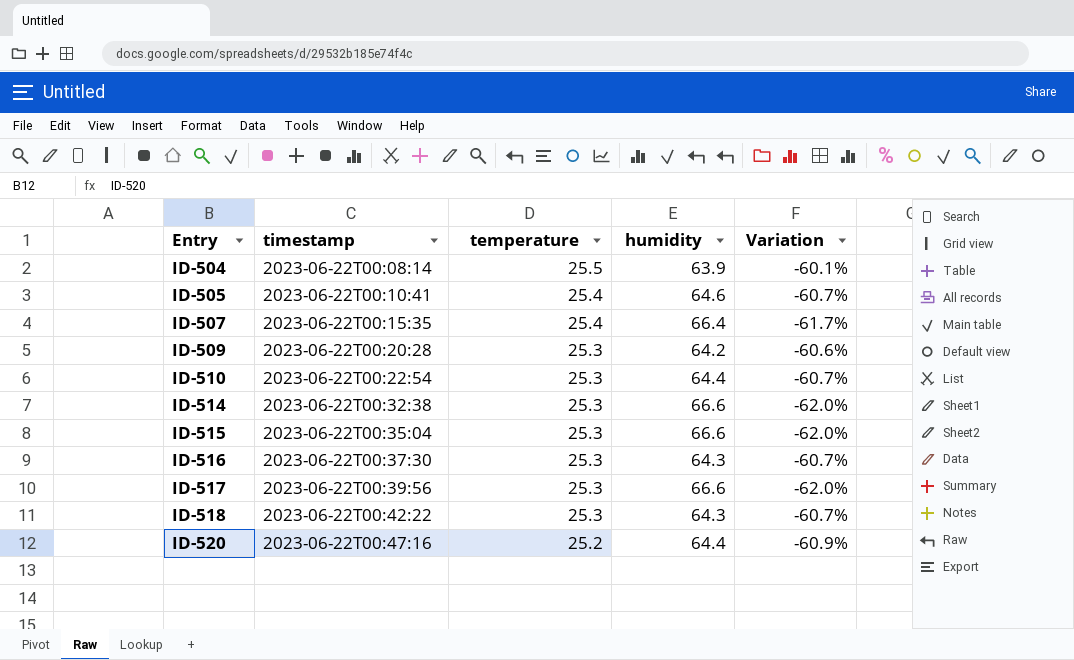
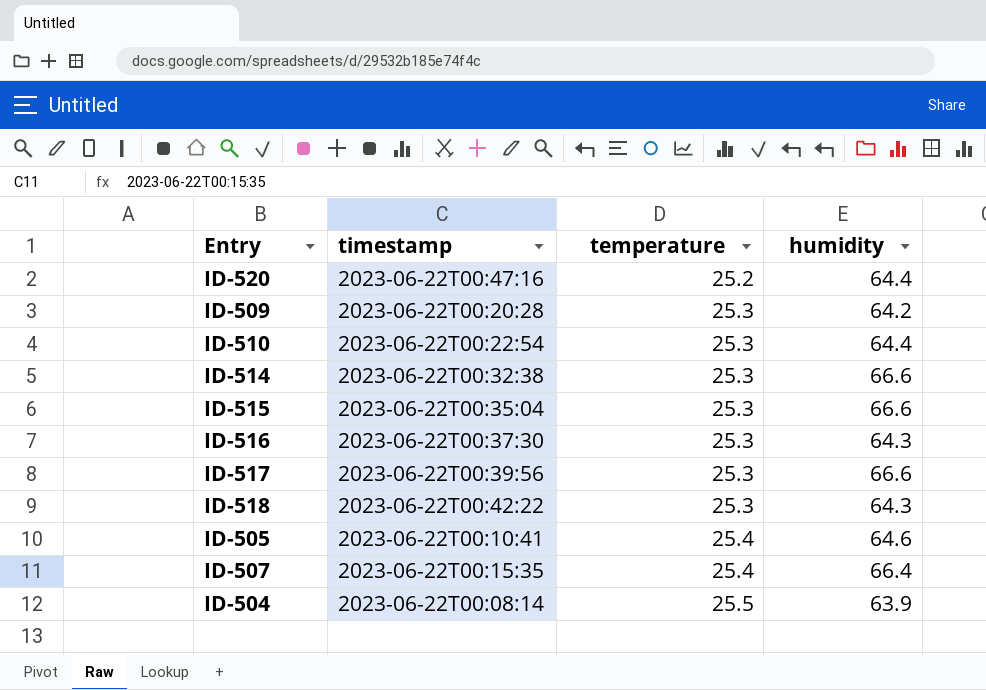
row order: Entry ascending -> temperature ascending
column Variation | formula: ([temperature] - [humidity]) / [humidity] -> none

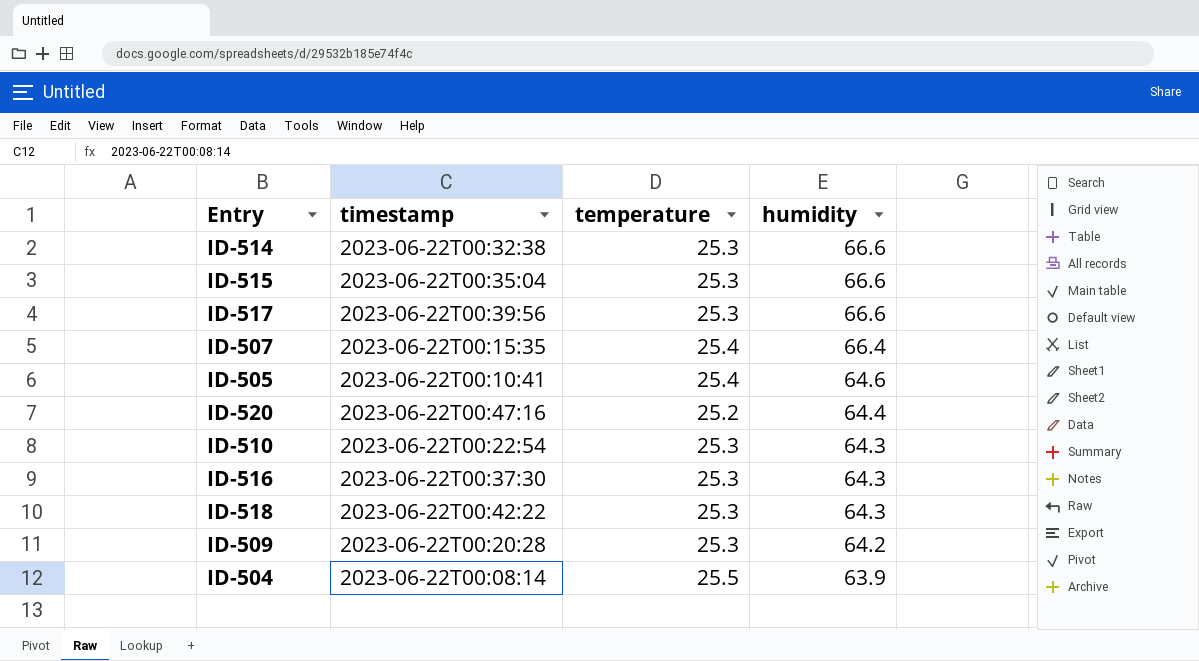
row order: temperature ascending -> humidity descending
ID-510 | humidity: 64.4 -> 64.3

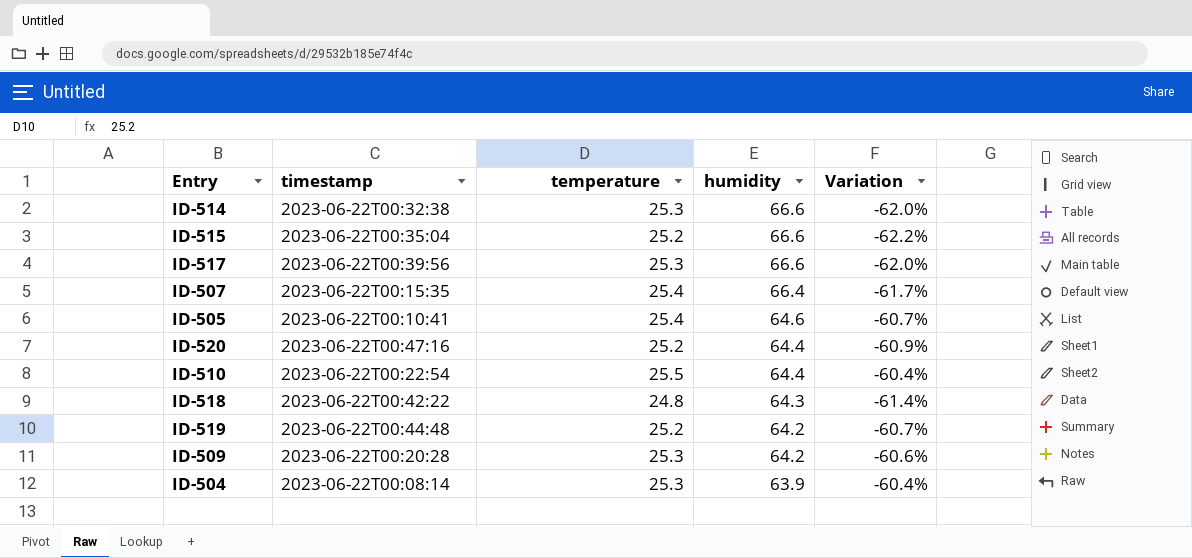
column Variation | formula: none -> ([temperature] - [humidity]) / [humidity]
row ID-516: 2023-06-22T00:37:30 | 25.3 | 64.3 -> none
ID-515 | temperature: 25.3 -> 25.2
ID-510 | temperature: 25.3 -> 25.5
ID-510 | humidity: 64.3 -> 64.4
ID-518 | temperature: 25.3 -> 24.8
row ID-519: none -> 2023-06-22T00:44:48 | 25.2 | 64.2 | -60.7%
ID-504 | temperature: 25.5 -> 25.3

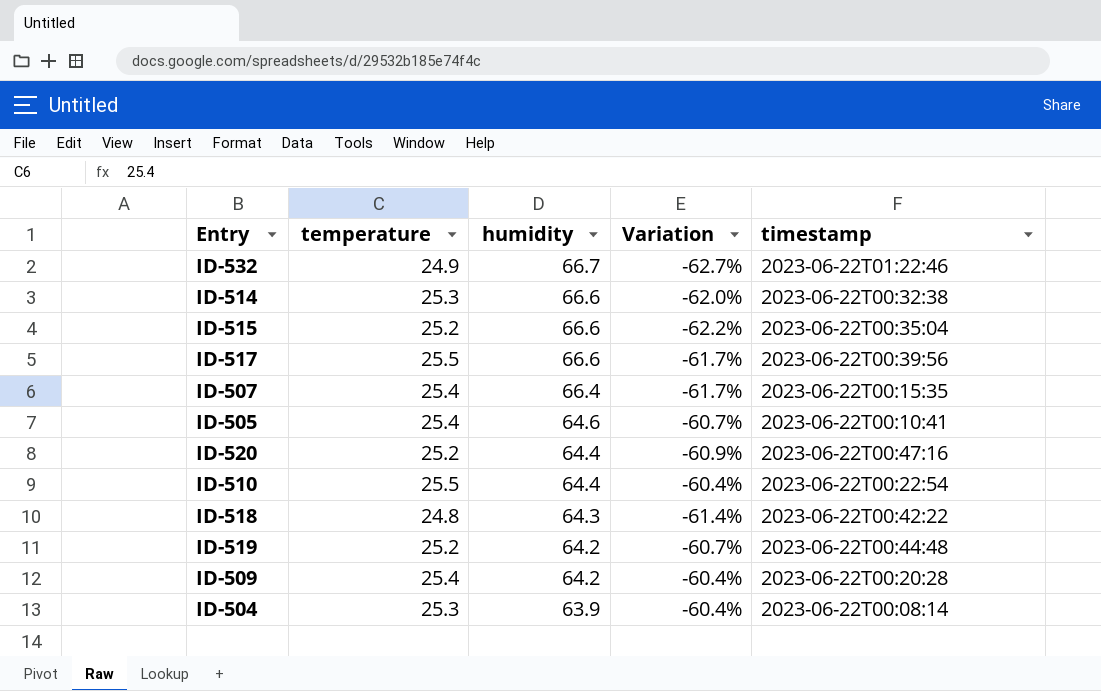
column timestamp | position: 2 -> 5
row ID-532: none -> 24.9 | 66.7 | -62.7% | 2023-06-22T01:22:46
ID-517 | temperature: 25.3 -> 25.5
ID-517 | Variation: -62.0% -> -61.7%
ID-509 | temperature: 25.3 -> 25.4
ID-509 | Variation: -60.6% -> -60.4%

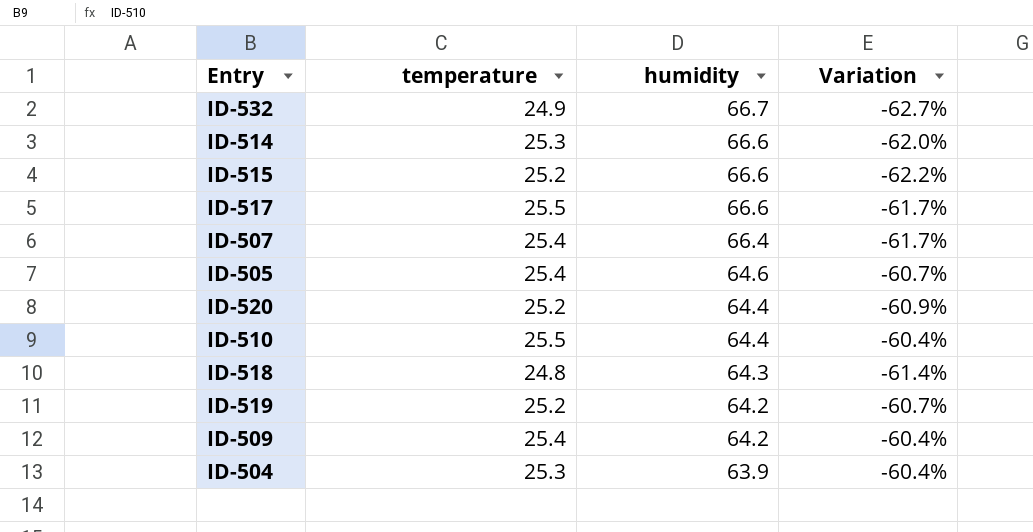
column timestamp | position: 5 -> none

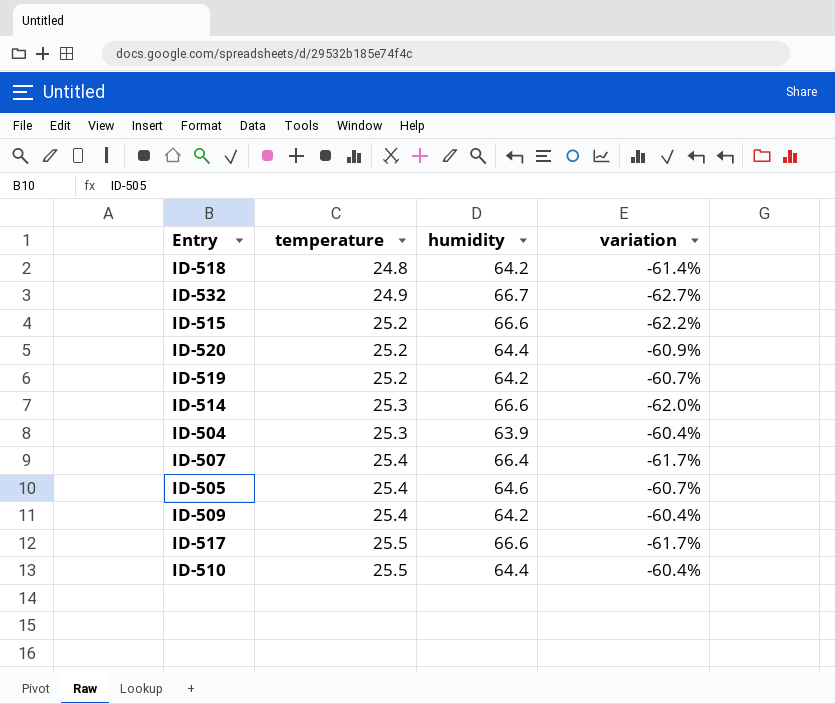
row order: humidity descending -> temperature ascending
column name: Variation -> variation
ID-518 | humidity: 64.3 -> 64.2

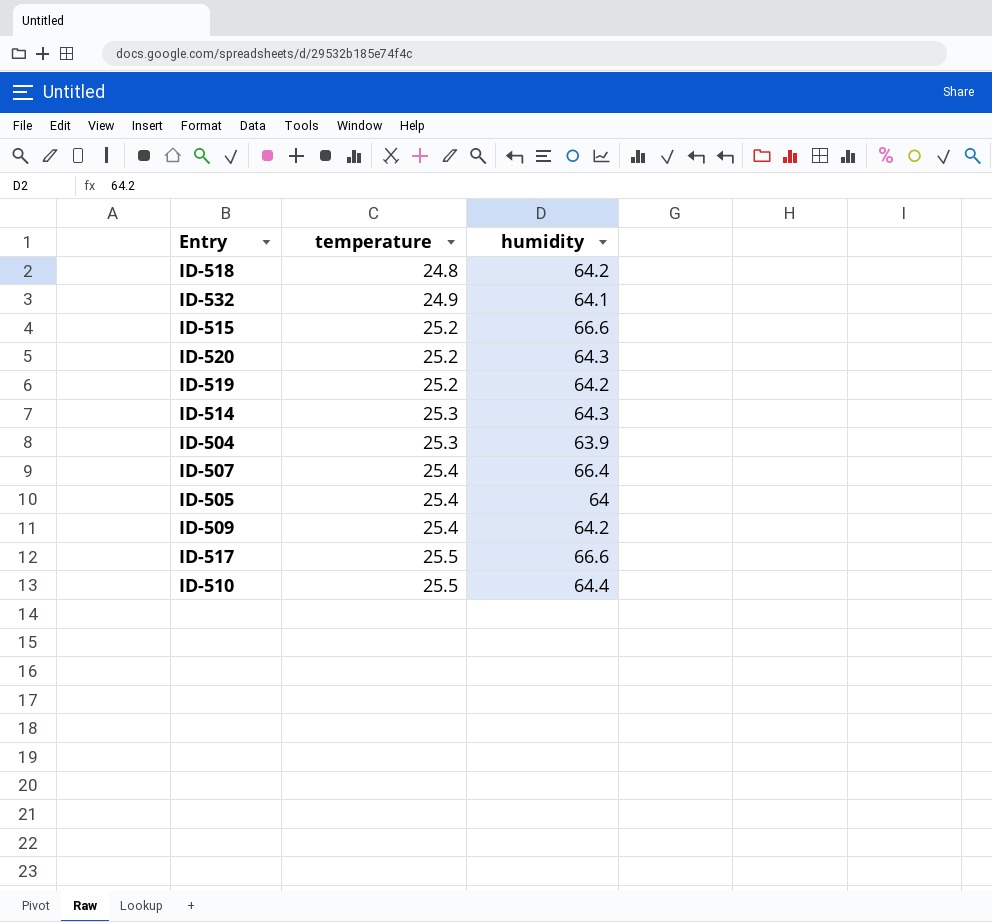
column variation | formula: ([temperature] - [humidity]) / [humidity] -> none
ID-532 | humidity: 66.7 -> 64.1
ID-520 | humidity: 64.4 -> 64.3
ID-514 | humidity: 66.6 -> 64.3
ID-505 | humidity: 64.6 -> 64

